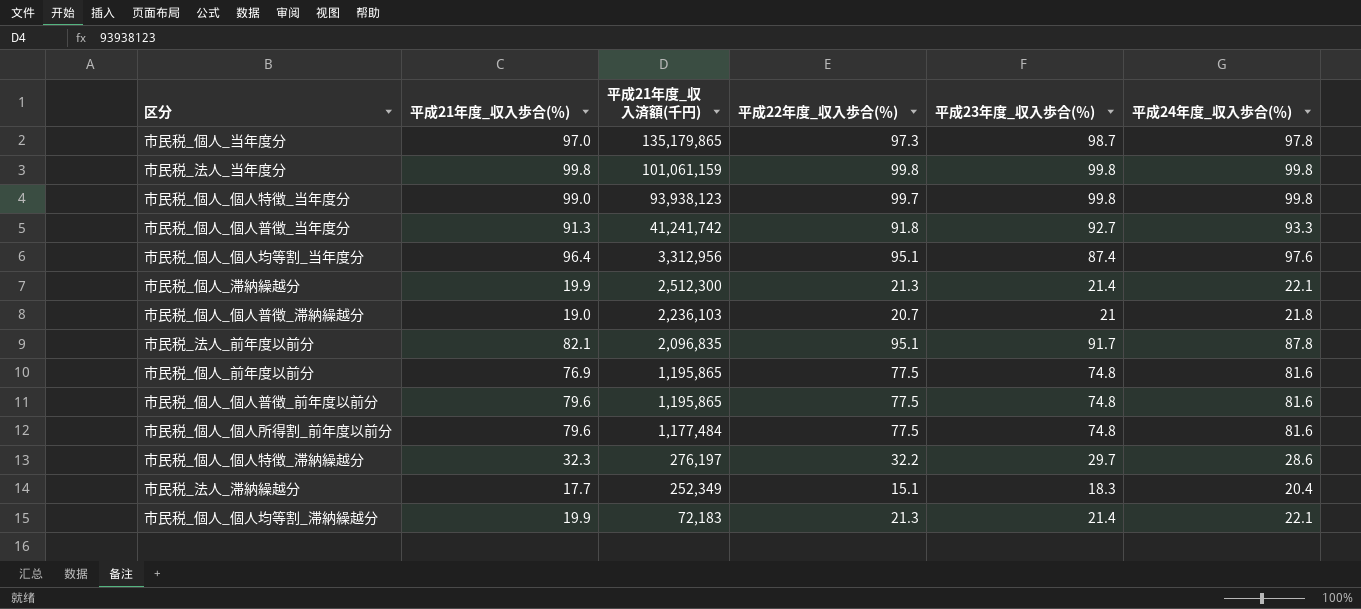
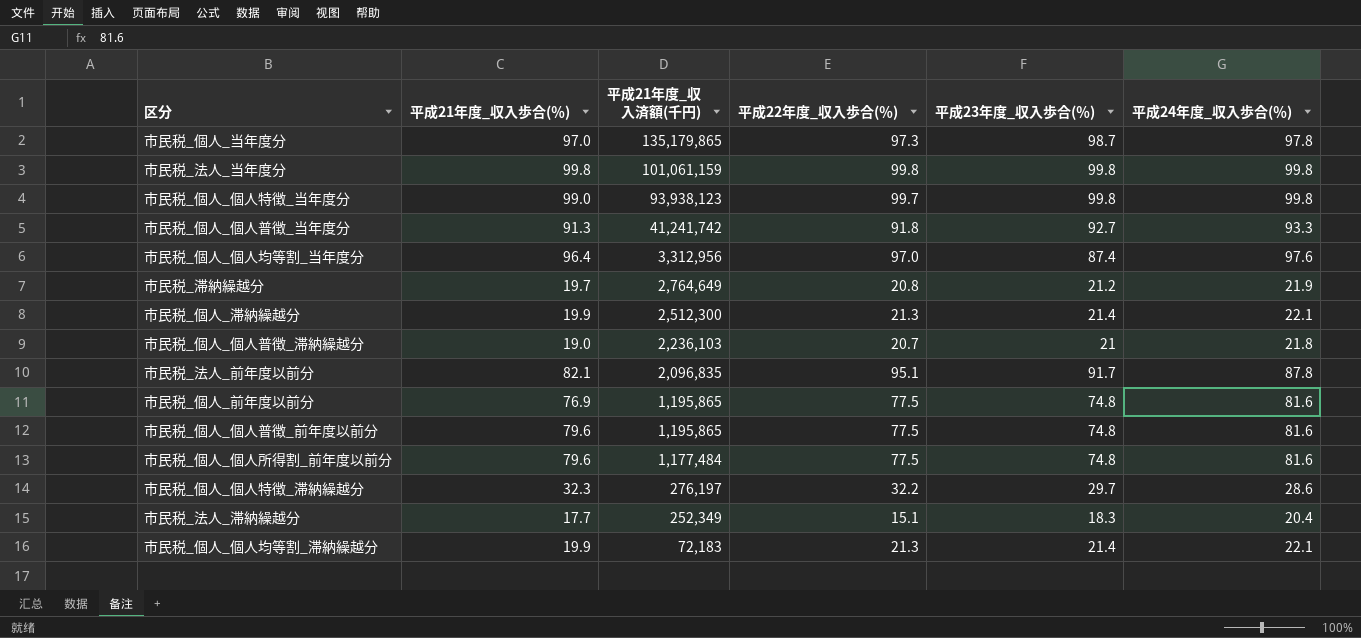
市民税_個人_個人均等割_当年度分 | 平成22年度_収入歩合(％): 95.1 -> 97.0
row 市民税_滞納繰越分: none -> 19.7 | 2,764,649 | 20.8 | 21.2 | 21.9

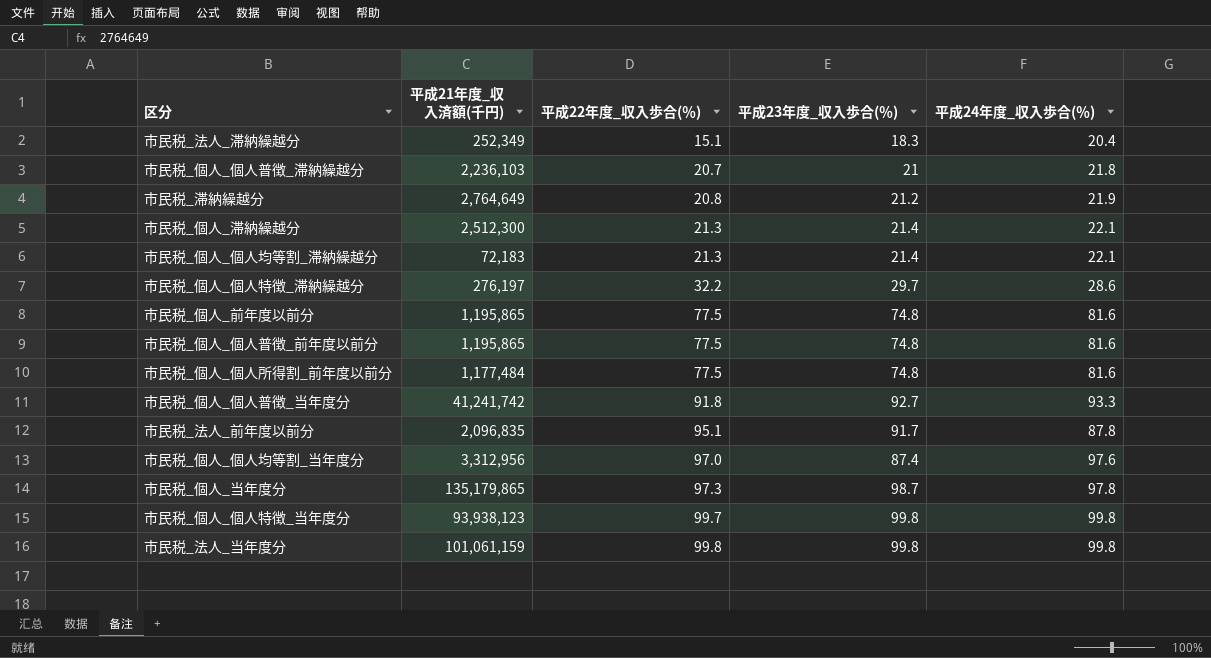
row order: 平成21年度_収入済額(千円) descending -> 平成22年度_収入歩合(％) ascending
column 平成21年度_収入歩合(％) | position: 2 -> none

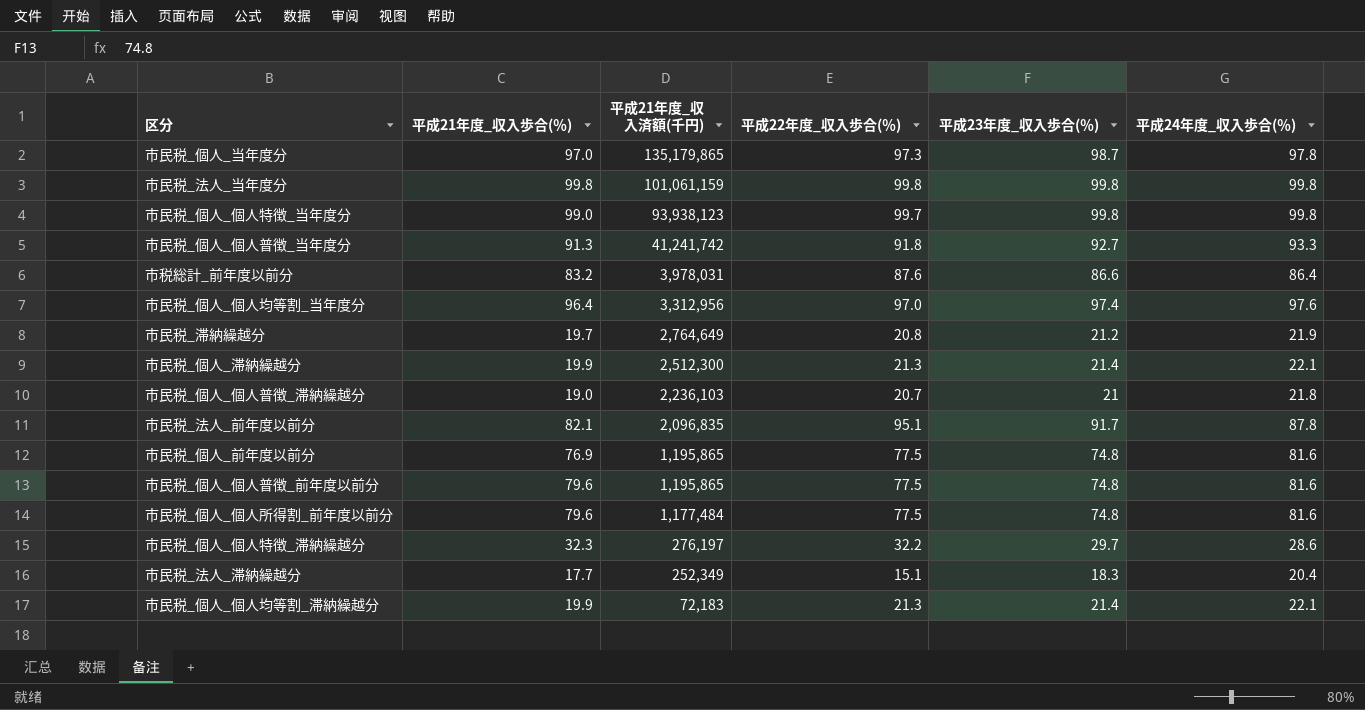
row order: 平成22年度_収入歩合(％) ascending -> 平成21年度_収入済額(千円) descending
column 平成21年度_収入歩合(％) | position: none -> 2
row 市税総計_前年度以前分: none -> 83.2 | 3,978,031 | 87.6 | 86.6 | 86.4
市民税_個人_個人均等割_当年度分 | 平成23年度_収入歩合(％): 87.4 -> 97.4

